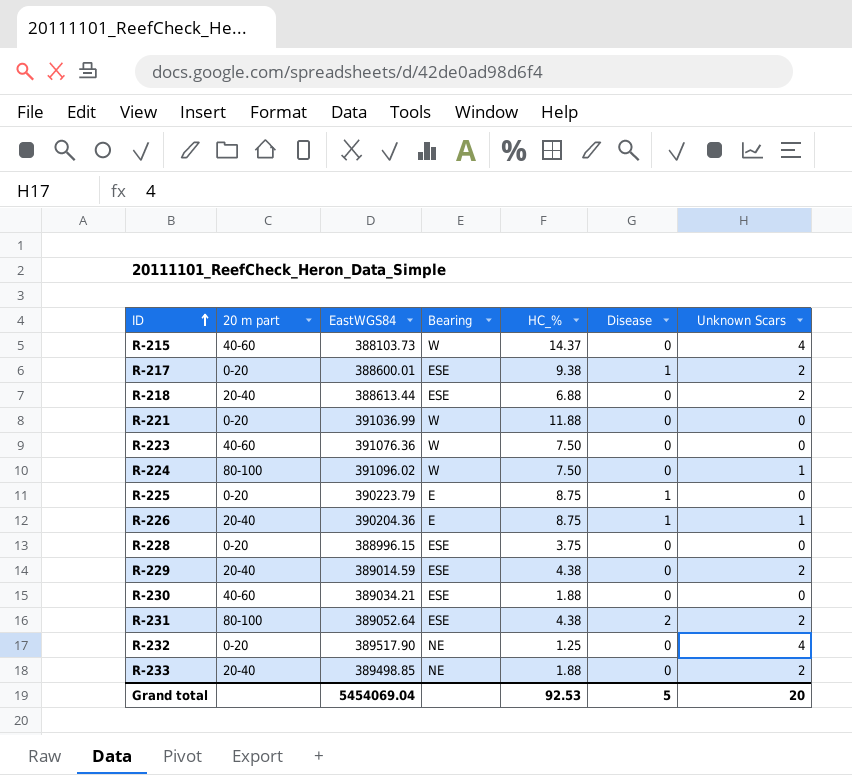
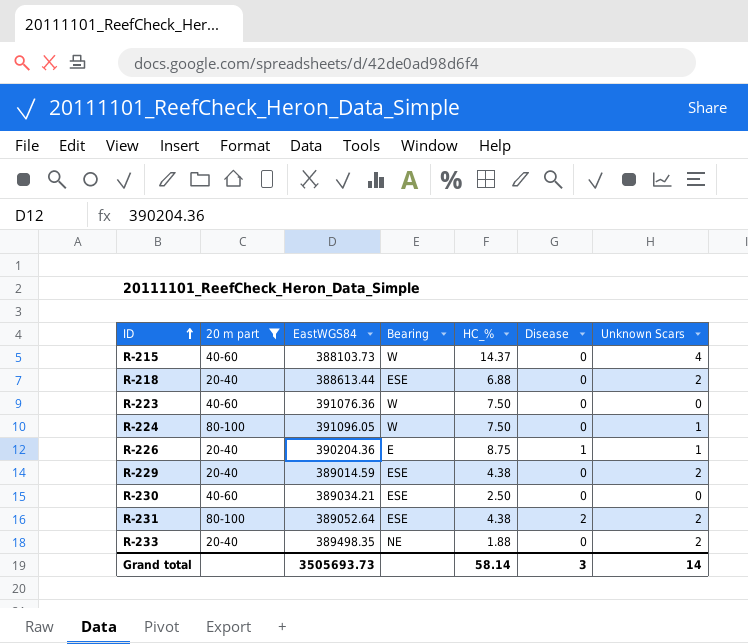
filter: none -> 20 m part != 0-20
R-224 | EastWGS84: 391096.02 -> 391096.05
R-230 | HC_%: 1.88 -> 2.50
R-233 | EastWGS84: 389498.85 -> 389498.35
Grand total | EastWGS84: 5454069.04 -> 3505693.73
Grand total | HC_%: 92.53 -> 58.14
Grand total | Disease: 5 -> 3
Grand total | Unknown Scars: 20 -> 14

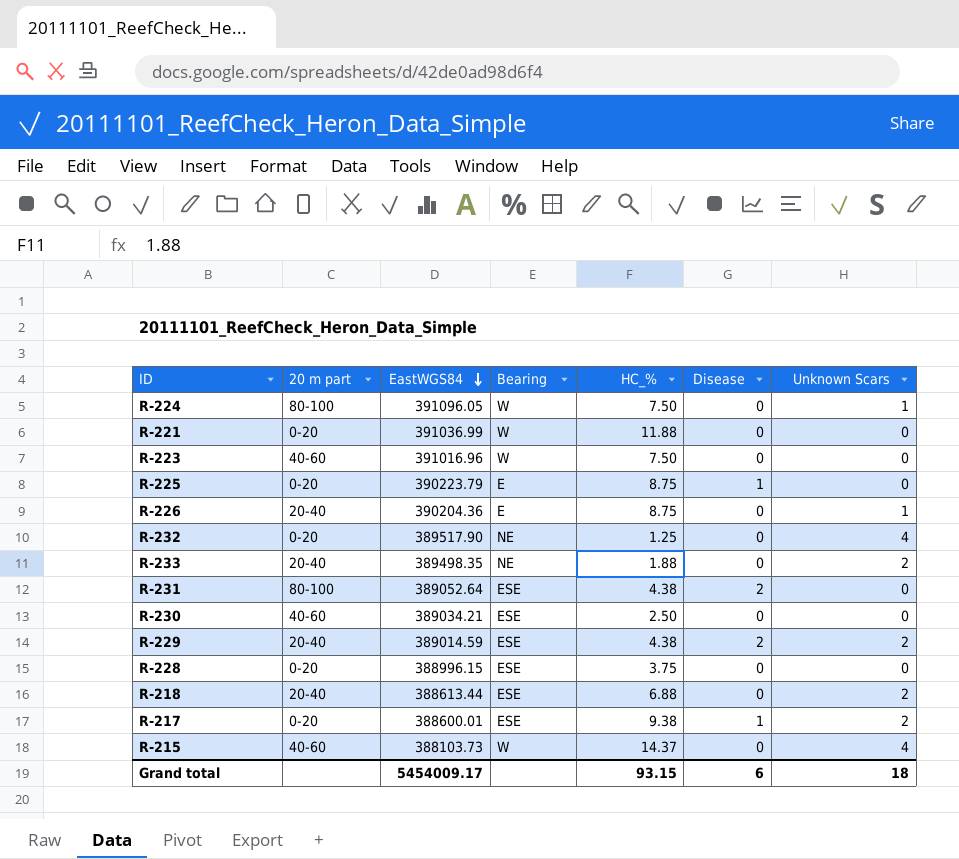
filter: 20 m part != 0-20 -> none
row order: ID ascending -> EastWGS84 descending
R-223 | EastWGS84: 391076.36 -> 391016.96
R-226 | Disease: 1 -> 0
R-231 | Unknown Scars: 2 -> 0
R-229 | Disease: 0 -> 2
Grand total | EastWGS84: 3505693.73 -> 5454009.17
Grand total | HC_%: 58.14 -> 93.15
Grand total | Disease: 3 -> 6
Grand total | Unknown Scars: 14 -> 18

